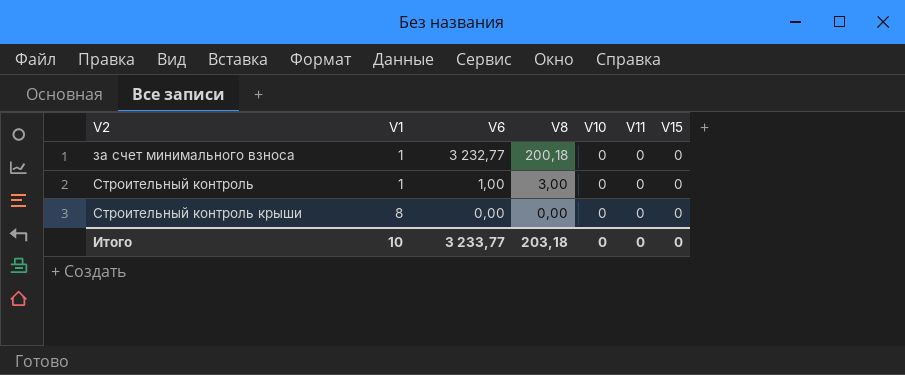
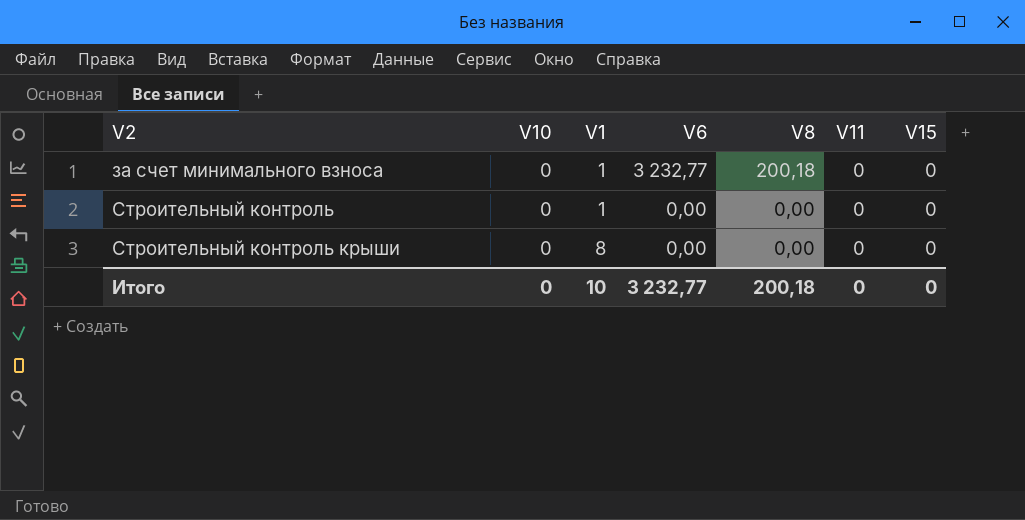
column V10 | position: 5 -> 2
Строительный контроль | V6: 1,00 -> 0,00
Строительный контроль | V8: 3,00 -> 0,00
Итого | V6: 3 233,77 -> 3 232,77
Итого | V8: 203,18 -> 200,18

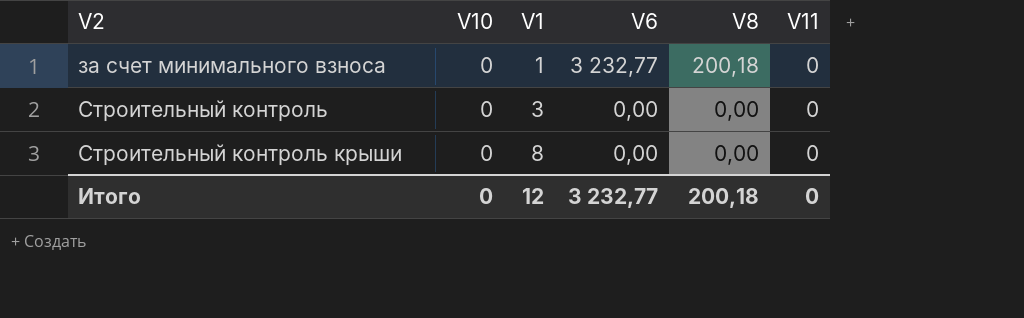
column V15 | position: 7 -> none
Строительный контроль | V1: 1 -> 3
Итого | V1: 10 -> 12

